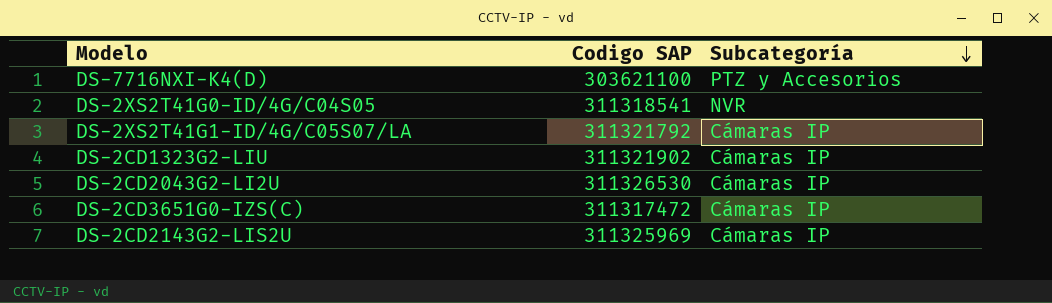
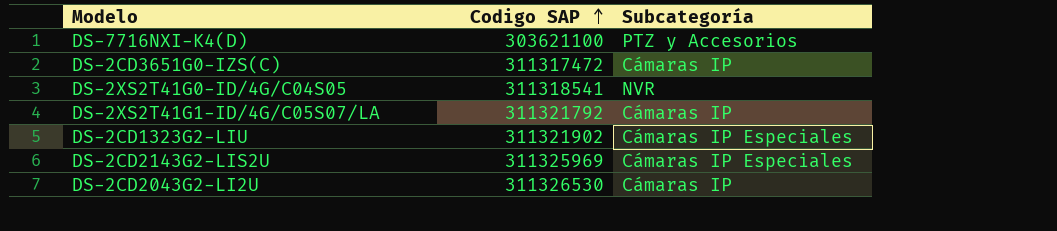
row order: Subcategoría descending -> Codigo SAP ascending
DS-2CD1323G2-LIU | Subcategoría: Cámaras IP -> Cámaras IP Especiales
DS-2CD2143G2-LIS2U | Subcategoría: Cámaras IP -> Cámaras IP Especiales

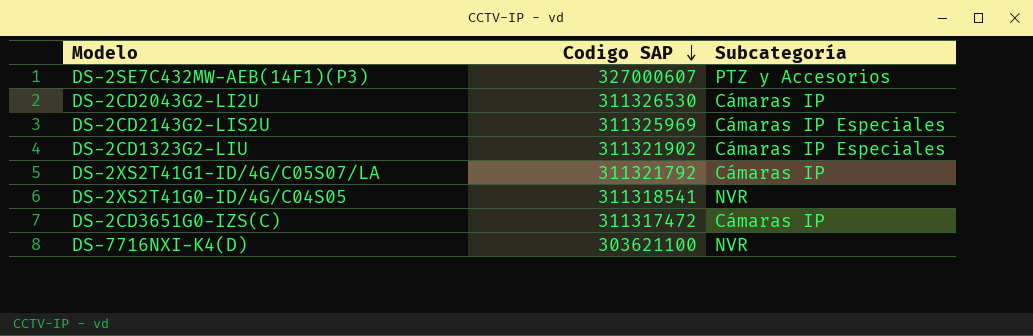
row order: Codigo SAP ascending -> Codigo SAP descending
row DS-2SE7C432MW-AEB(14F1)(P3): none -> 327000607 | PTZ y Accesorios
DS-7716NXI-K4(D) | Subcategoría: PTZ y Accesorios -> NVR

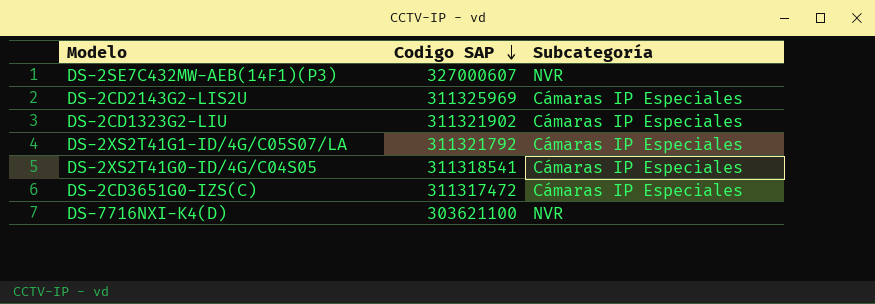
row DS-2CD2043G2-LI2U: 311326530 | Cámaras IP -> none
DS-2SE7C432MW-AEB(14F1)(P3) | Subcategoría: PTZ y Accesorios -> NVR
DS-2XS2T41G1-ID/4G/C05S07/LA | Subcategoría: Cámaras IP -> Cámaras IP Especiales
DS-2XS2T41G0-ID/4G/C04S05 | Subcategoría: NVR -> Cámaras IP Especiales
DS-2CD3651G0-IZS(C) | Subcategoría: Cámaras IP -> Cámaras IP Especiales

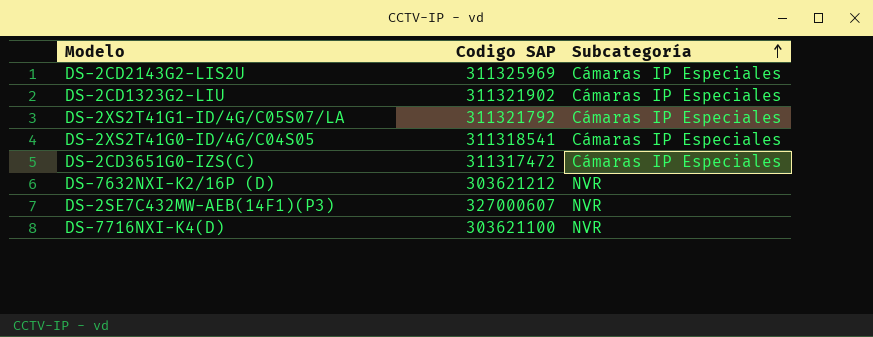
row order: Codigo SAP descending -> Subcategoría ascending
row DS-7632NXI-K2/16P (D): none -> 303621212 | NVR

